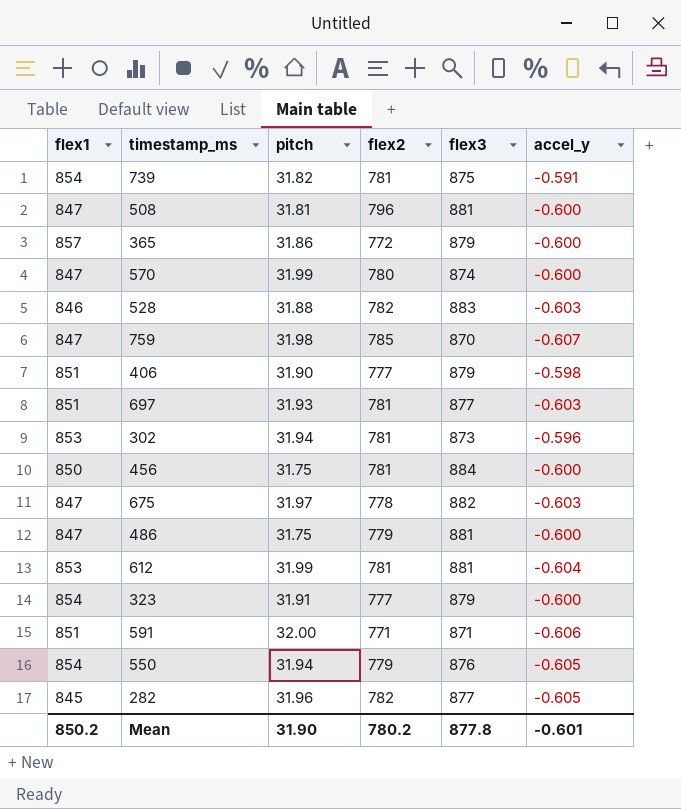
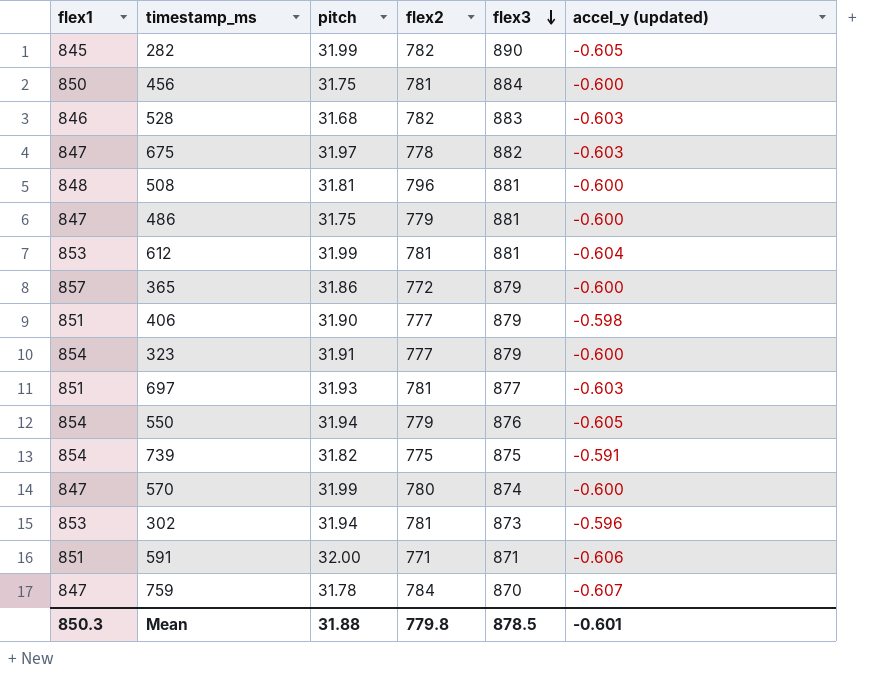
row order: none -> flex3 descending
column name: accel_y -> accel_y (updated)
282 | pitch: 31.96 -> 31.99
282 | flex3: 877 -> 890
528 | pitch: 31.88 -> 31.68
508 | flex1: 847 -> 848
739 | flex2: 781 -> 775
759 | pitch: 31.98 -> 31.78
759 | flex2: 785 -> 784
Mean | flex1: 850.2 -> 850.3
Mean | pitch: 31.90 -> 31.88
Mean | flex2: 780.2 -> 779.8
Mean | flex3: 877.8 -> 878.5

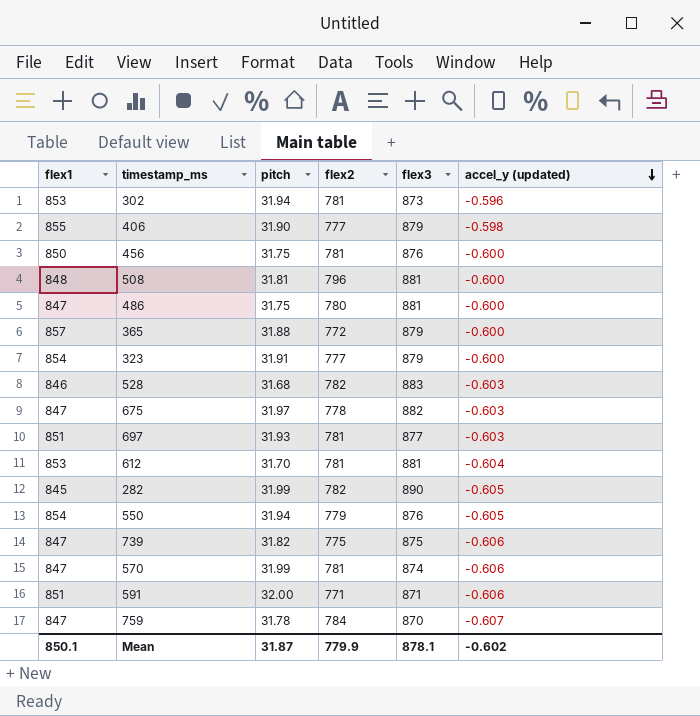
row order: flex3 descending -> accel_y (updated) descending
406 | flex1: 851 -> 855
456 | flex3: 884 -> 876
486 | flex2: 779 -> 780
365 | pitch: 31.86 -> 31.88
612 | pitch: 31.99 -> 31.70
739 | flex1: 854 -> 847
739 | accel_y (updated): -0.591 -> -0.606
570 | flex2: 780 -> 781
570 | accel_y (updated): -0.600 -> -0.606
Mean | flex1: 850.3 -> 850.1
Mean | pitch: 31.88 -> 31.87
Mean | flex2: 779.8 -> 779.9
Mean | flex3: 878.5 -> 878.1
Mean | accel_y (updated): -0.601 -> -0.602

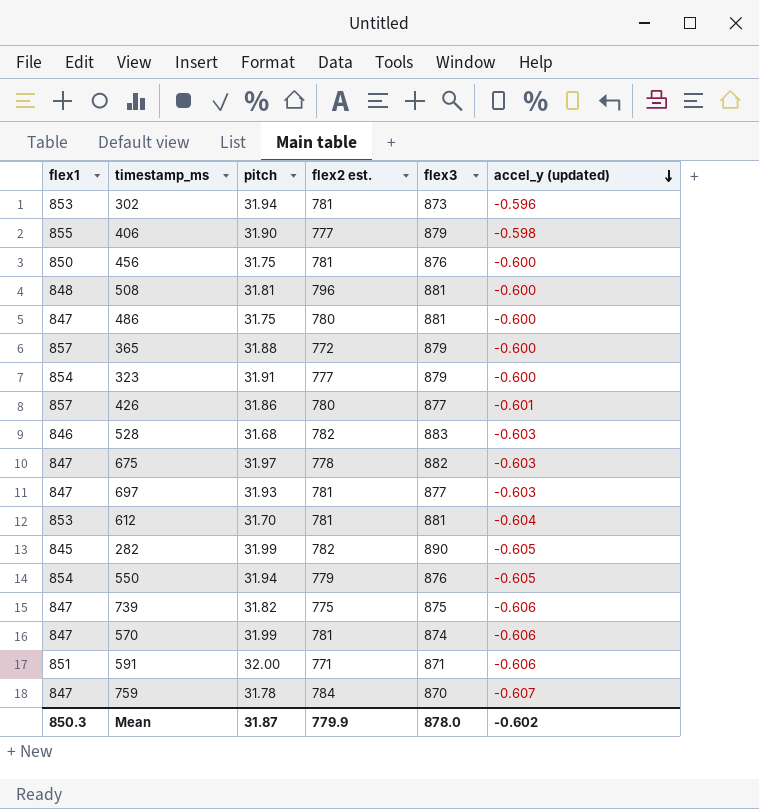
column name: flex2 -> flex2 est.
row 426: none -> 857 | 31.86 | 780 | 877 | -0.601
697 | flex1: 851 -> 847
Mean | flex1: 850.1 -> 850.3
Mean | flex3: 878.1 -> 878.0

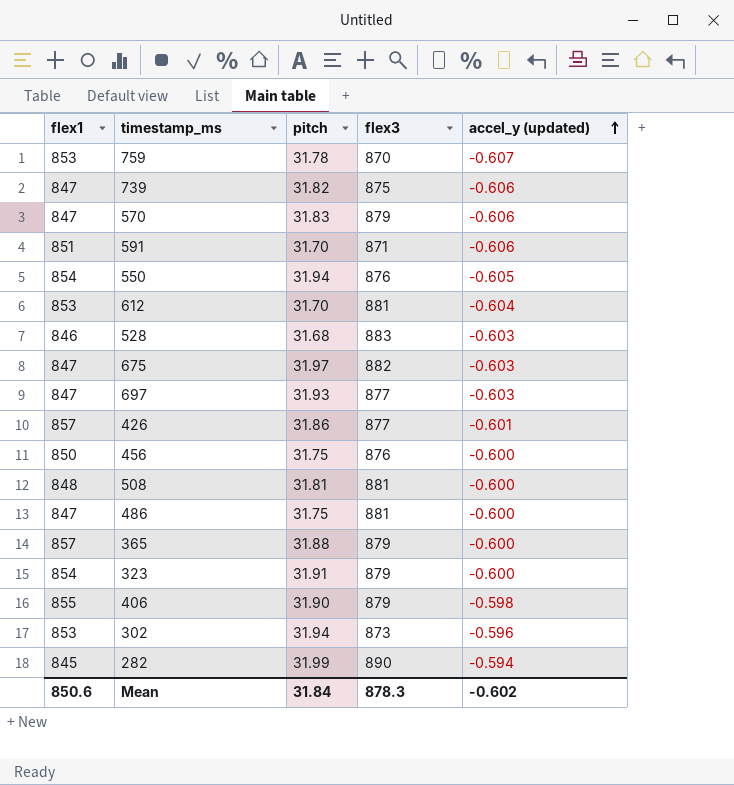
row order: accel_y (updated) descending -> accel_y (updated) ascending
column flex2 est. | position: 4 -> none
759 | flex1: 847 -> 853
570 | pitch: 31.99 -> 31.83
570 | flex3: 874 -> 879
591 | pitch: 32.00 -> 31.70
282 | accel_y (updated): -0.605 -> -0.594
Mean | flex1: 850.3 -> 850.6
Mean | pitch: 31.87 -> 31.84
Mean | flex3: 878.0 -> 878.3

